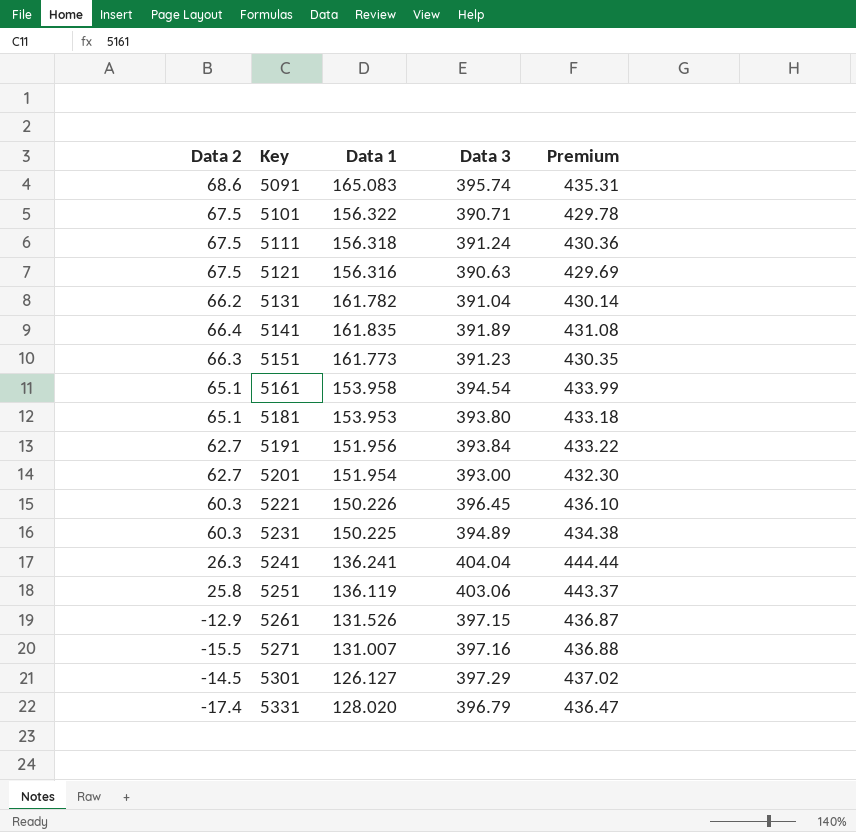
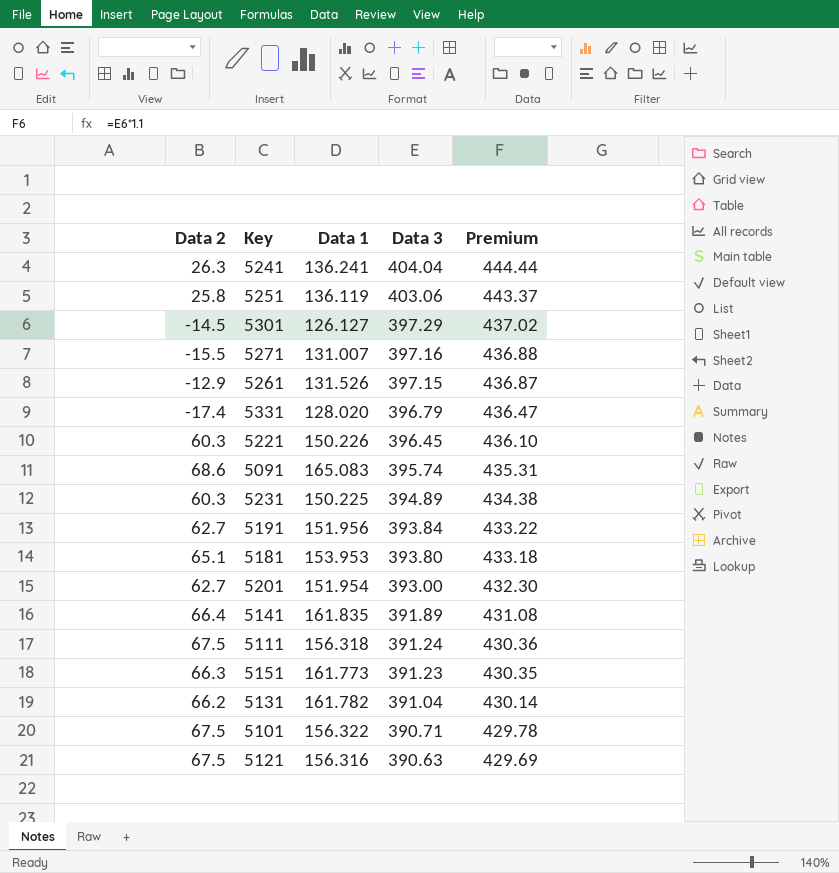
row order: Key ascending -> Data 3 descending
row 5161: 65.1 | 153.958 | 394.54 | 433.99 -> none

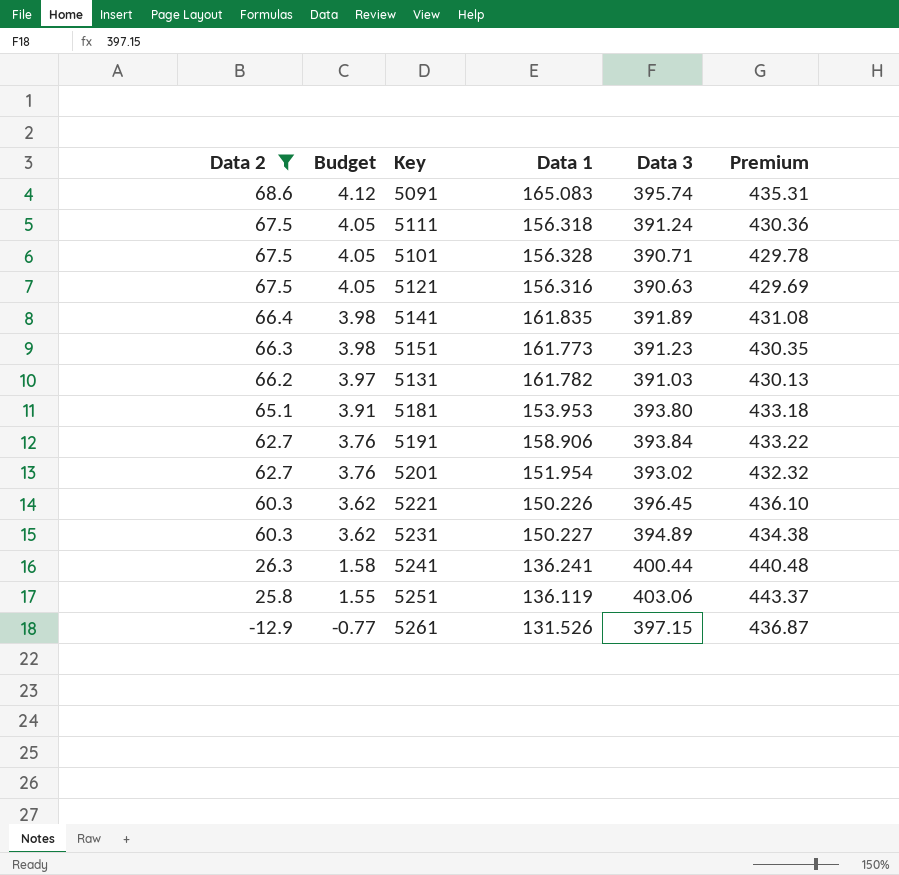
filter: none -> Data 2 >= -12.9
row order: Data 3 descending -> Data 2 descending
column Budget | formula: none -> [Data 2] * 0.06
5101 | Data 1: 156.322 -> 156.328
5131 | Data 3: 391.04 -> 391.03
5131 | Premium: 430.14 -> 430.13
5191 | Data 1: 151.956 -> 158.906
5201 | Data 3: 393.00 -> 393.02
5201 | Premium: 432.30 -> 432.32
5231 | Data 1: 150.225 -> 150.227
5241 | Data 3: 404.04 -> 400.44
5241 | Premium: 444.44 -> 440.48

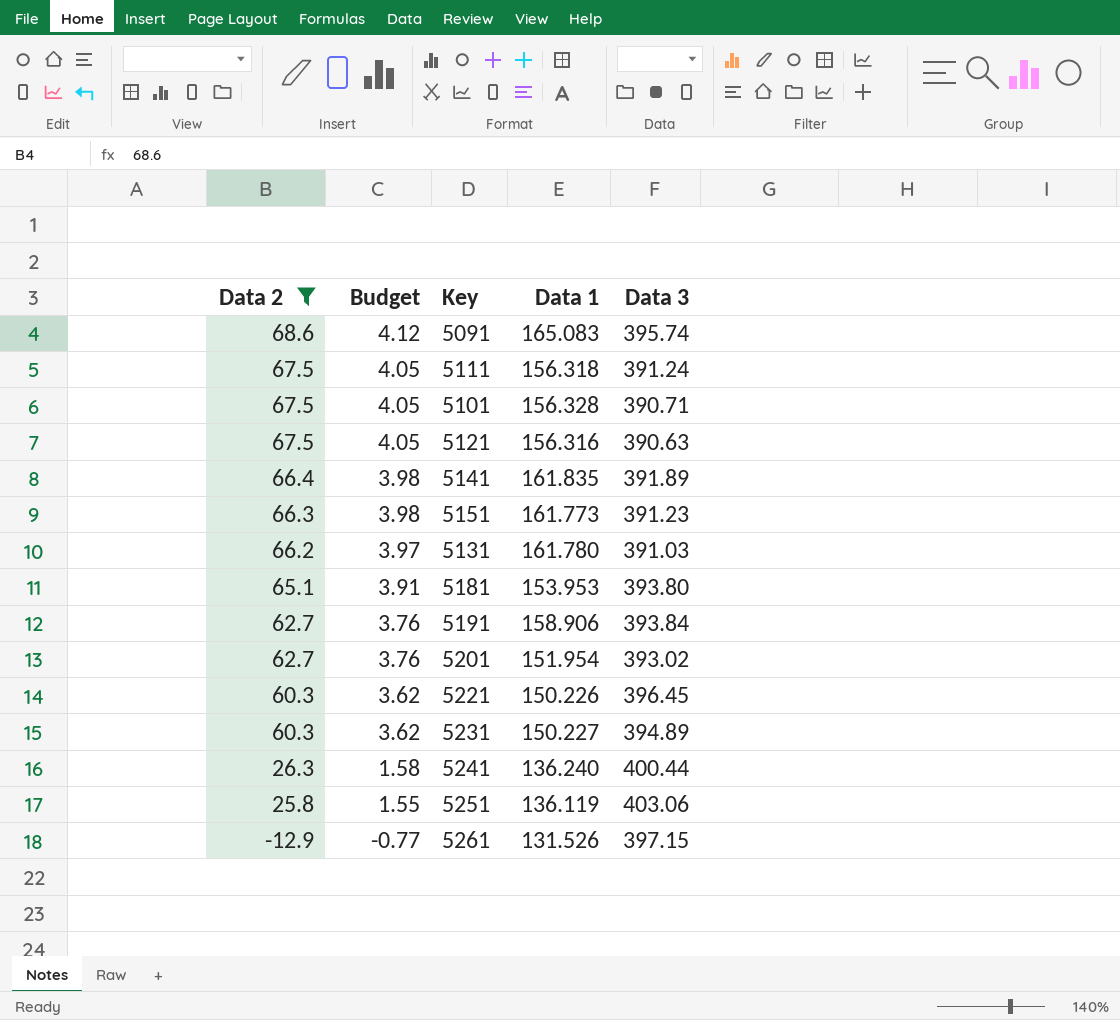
column Premium | formula: [Data 3] * 1.1 -> none
5131 | Data 1: 161.782 -> 161.780
5241 | Data 1: 136.241 -> 136.240

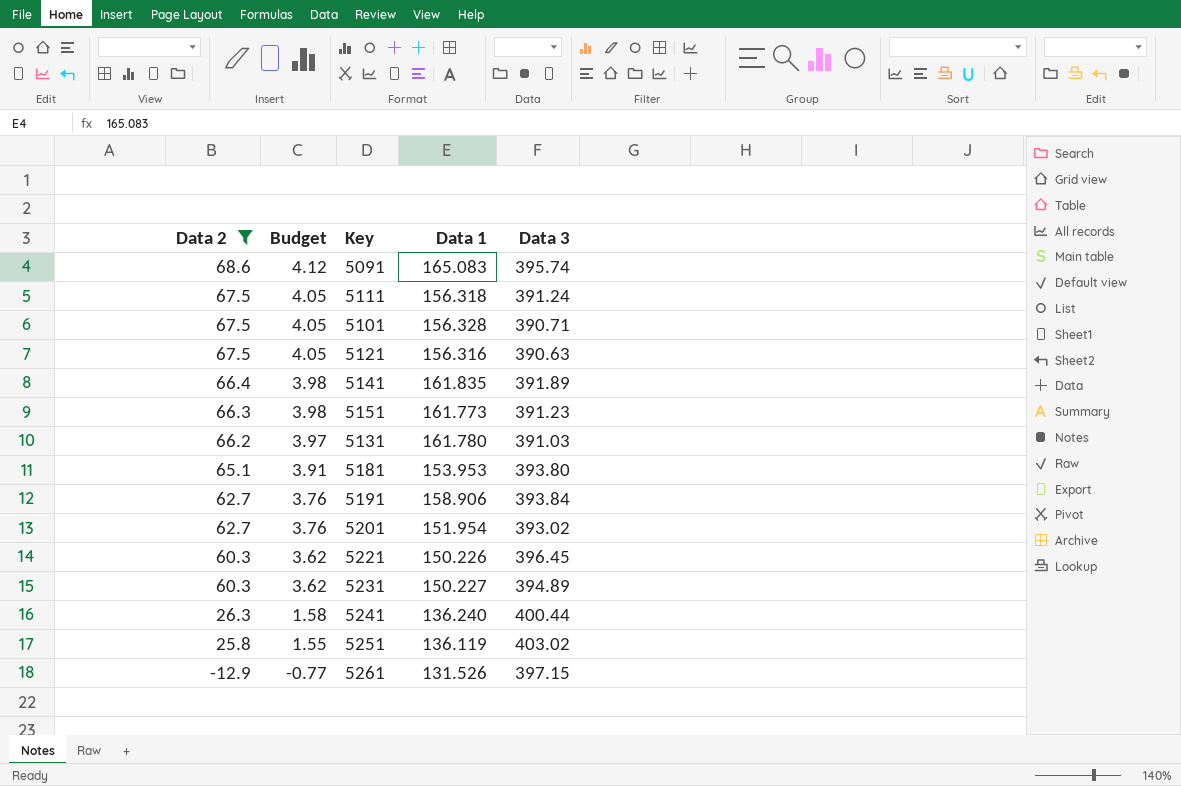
5251 | Data 3: 403.06 -> 403.02

